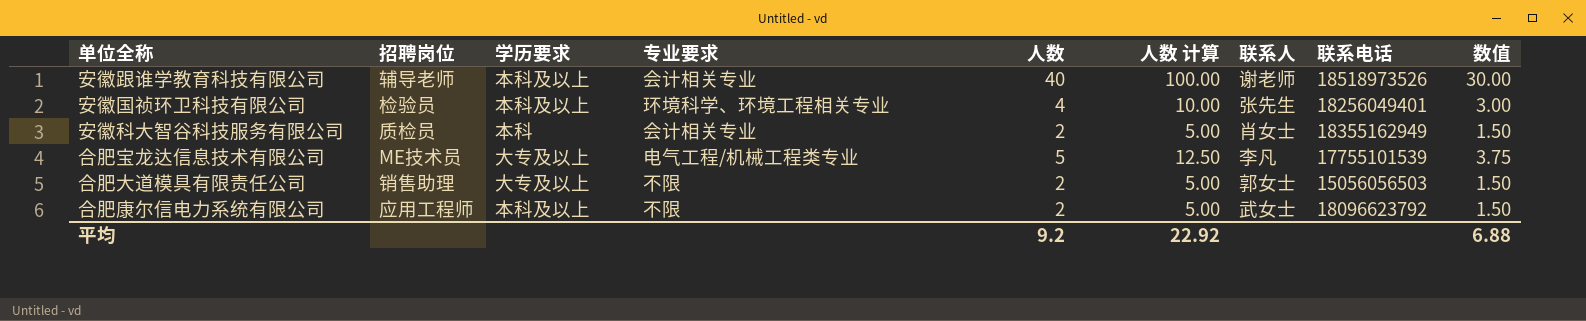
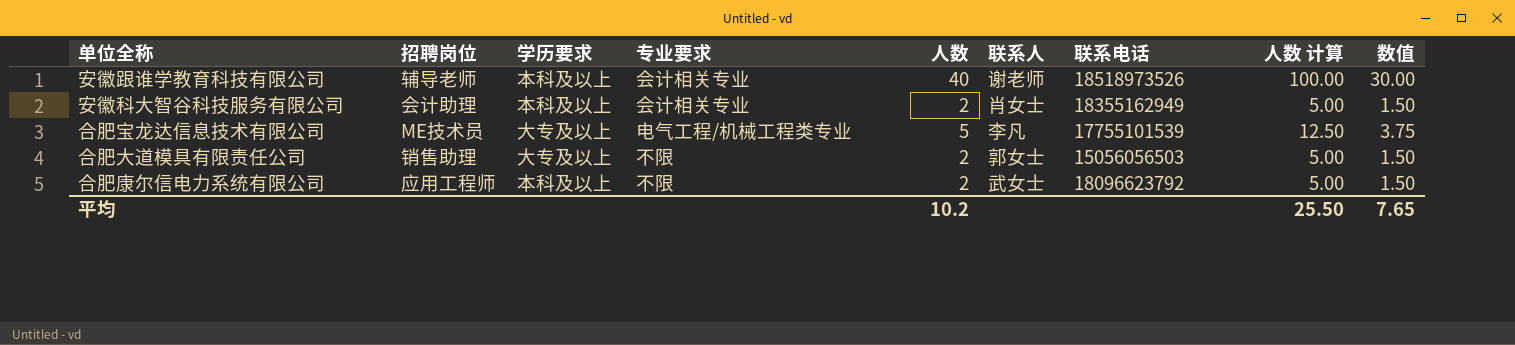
column 人数 计算 | position: 6 -> 8
row 安徽国祯环卫科技有限公司: 检验员 | 本科及以上 | 环境科学、环境工程相关专业 | 4 | 10.00 | 张先生 | 18256049401 | 3.00 -> none
安徽科大智谷科技服务有限公司 | 招聘岗位: 质检员 -> 会计助理
安徽科大智谷科技服务有限公司 | 学历要求: 本科 -> 本科及以上
平均 | 人数: 9.2 -> 10.2
平均 | 人数 计算: 22.92 -> 25.50
平均 | 数值: 6.88 -> 7.65

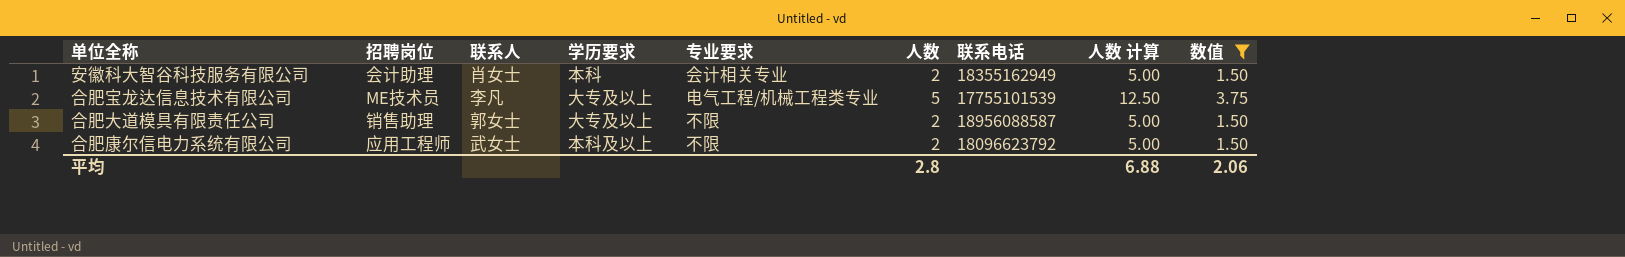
filter: none -> 数值 != 30.00
column 联系人 | position: 6 -> 3
安徽科大智谷科技服务有限公司 | 学历要求: 本科及以上 -> 本科
合肥大道模具有限责任公司 | 联系电话: 15056056503 -> 18956088587
平均 | 人数: 10.2 -> 2.8
平均 | 人数 计算: 25.50 -> 6.88
平均 | 数值: 7.65 -> 2.06

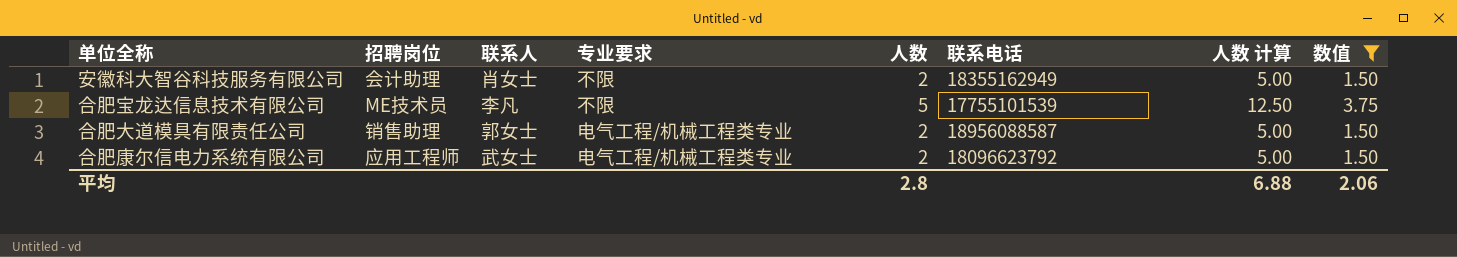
column 学历要求 | position: 4 -> none
安徽科大智谷科技服务有限公司 | 专业要求: 会计相关专业 -> 不限
合肥宝龙达信息技术有限公司 | 专业要求: 电气工程/机械工程类专业 -> 不限
合肥大道模具有限责任公司 | 专业要求: 不限 -> 电气工程/机械工程类专业
合肥康尔信电力系统有限公司 | 专业要求: 不限 -> 电气工程/机械工程类专业

